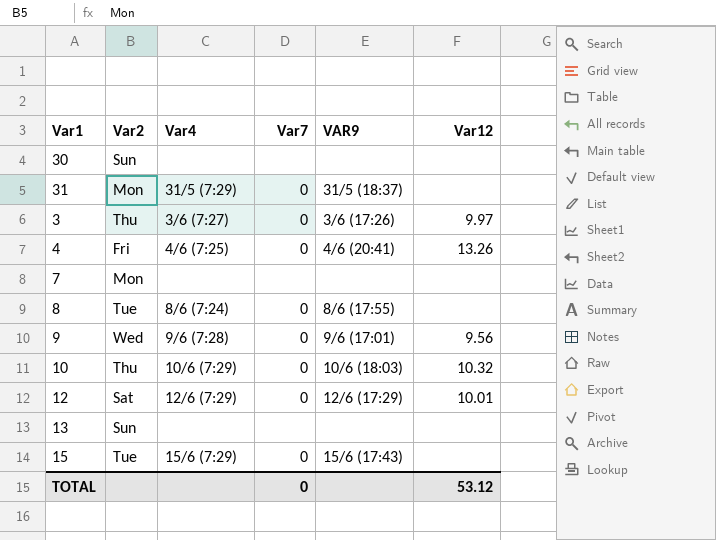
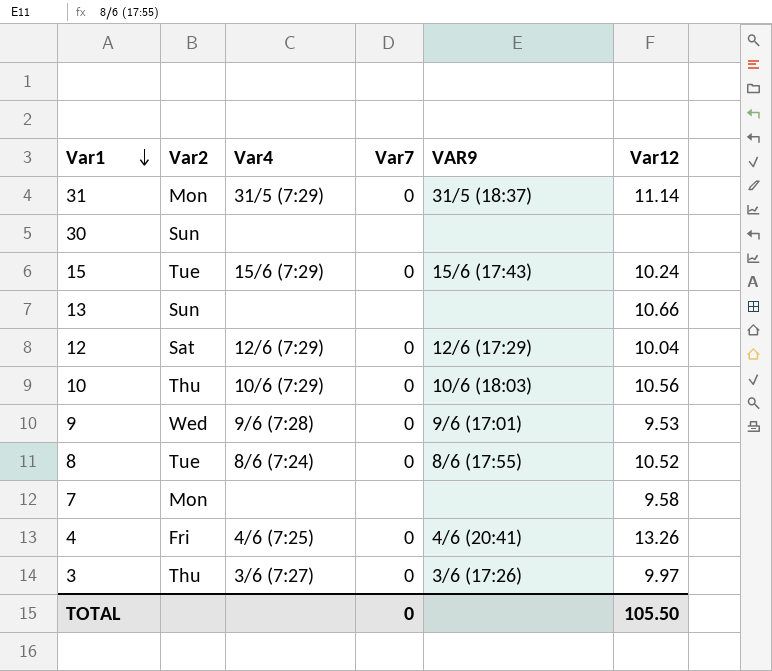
row order: none -> Var1 descending
31 | Var12: none -> 11.14
15 | Var12: none -> 10.24
13 | Var12: none -> 10.66
12 | Var12: 10.01 -> 10.04
10 | Var12: 10.32 -> 10.56
9 | Var12: 9.56 -> 9.53
8 | Var12: none -> 10.52
7 | Var12: none -> 9.58
TOTAL | Var12: 53.12 -> 105.50

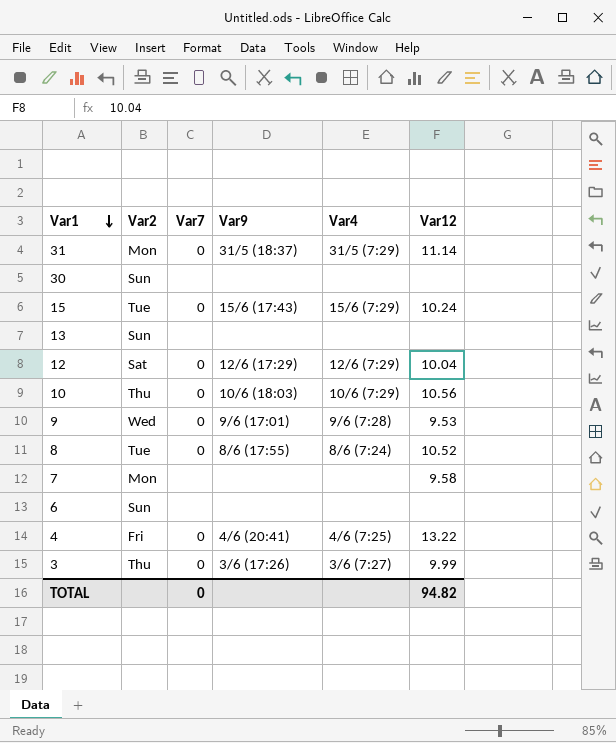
column name: VAR9 -> Var9
column Var4 | position: 3 -> 5
13 | Var12: 10.66 -> none
row 6: none -> Sun | none | none | none | none
4 | Var12: 13.26 -> 13.22
3 | Var12: 9.97 -> 9.99
TOTAL | Var12: 105.50 -> 94.82

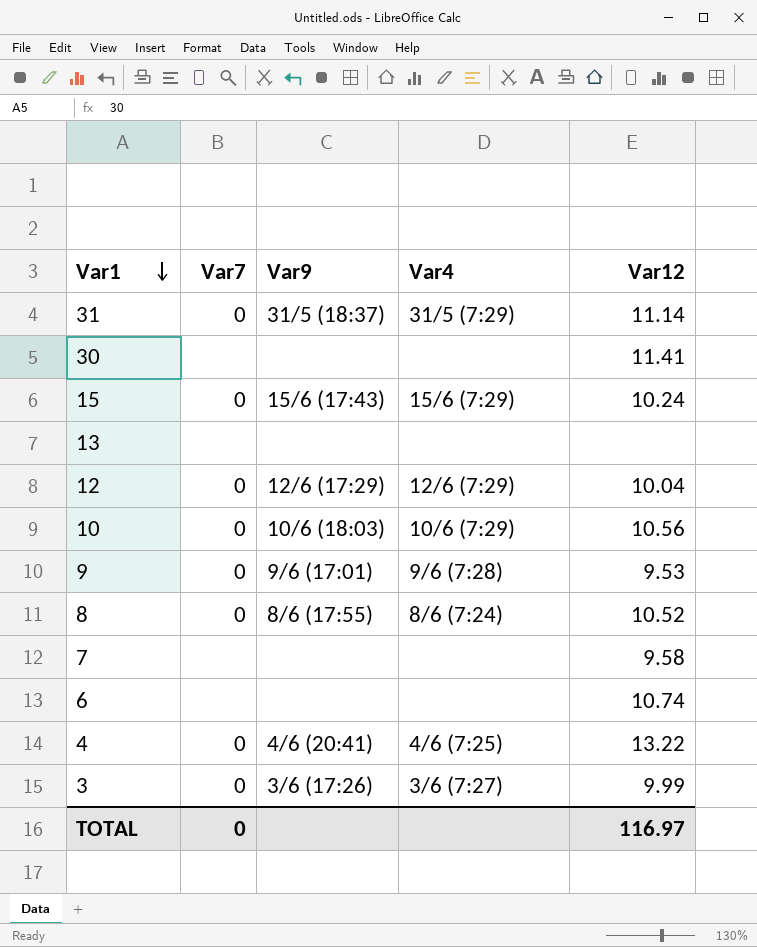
column Var2 | position: 2 -> none
30 | Var12: none -> 11.41
6 | Var12: none -> 10.74
TOTAL | Var12: 94.82 -> 116.97

